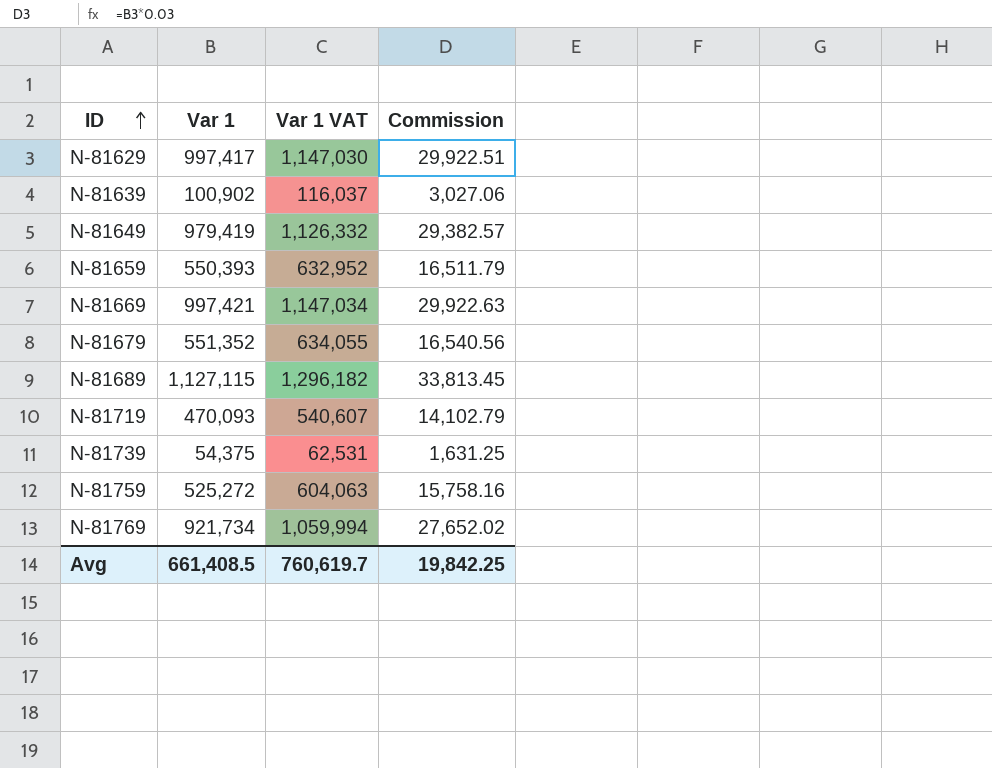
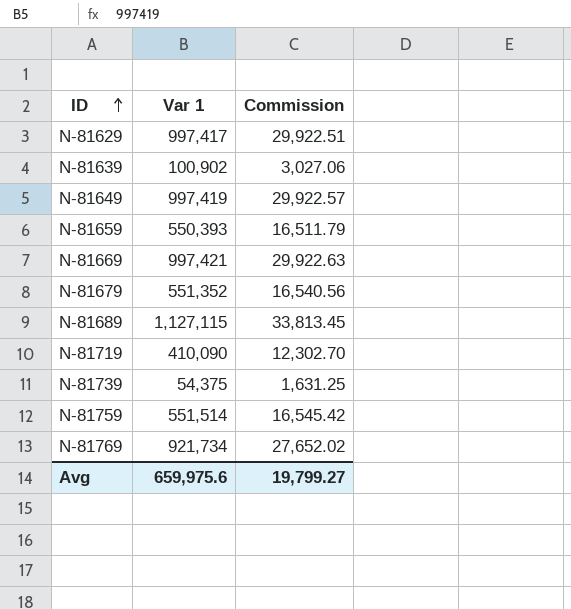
column Var 1 VAT | formula: [Var 1] * 1.15 -> none
N-81649 | Var 1: 979,419 -> 997,419
N-81649 | Commission: 29,382.57 -> 29,922.57
N-81719 | Var 1: 470,093 -> 410,090
N-81719 | Commission: 14,102.79 -> 12,302.70
N-81759 | Var 1: 525,272 -> 551,514
N-81759 | Commission: 15,758.16 -> 16,545.42
Avg | Var 1: 661,408.5 -> 659,975.6
Avg | Commission: 19,842.25 -> 19,799.27

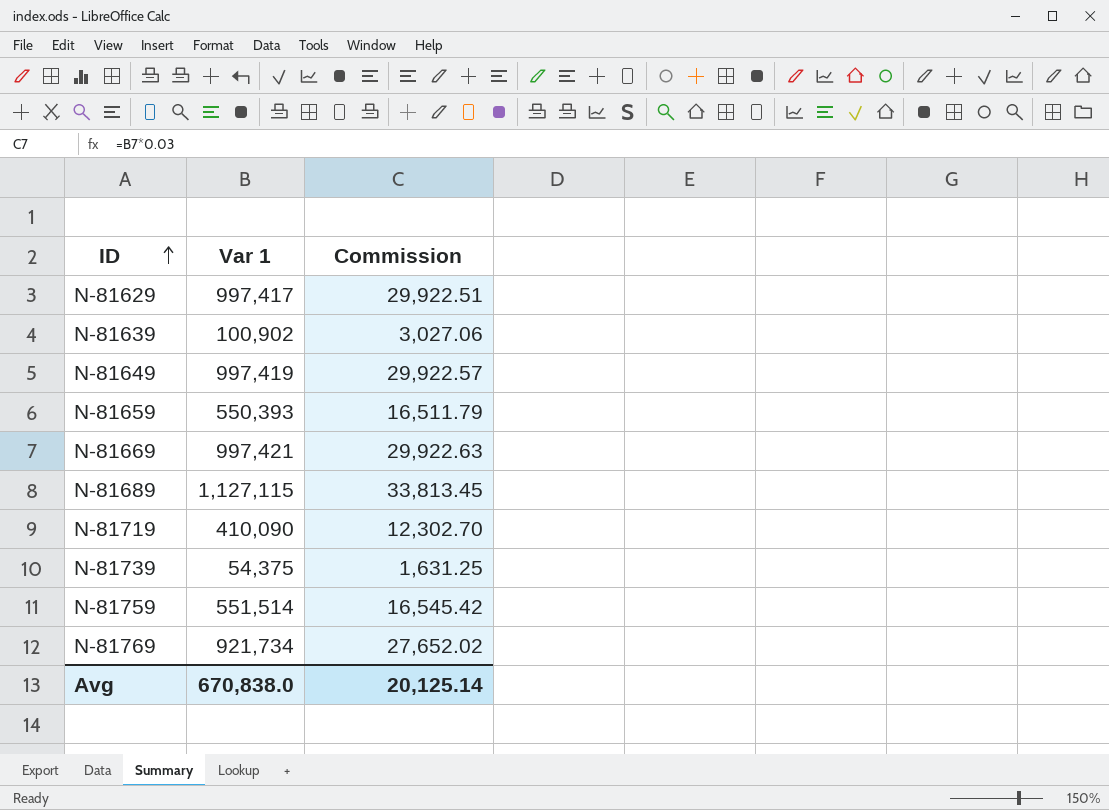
row N-81679: 551,352 | 16,540.56 -> none
Avg | Var 1: 659,975.6 -> 670,838.0
Avg | Commission: 19,799.27 -> 20,125.14

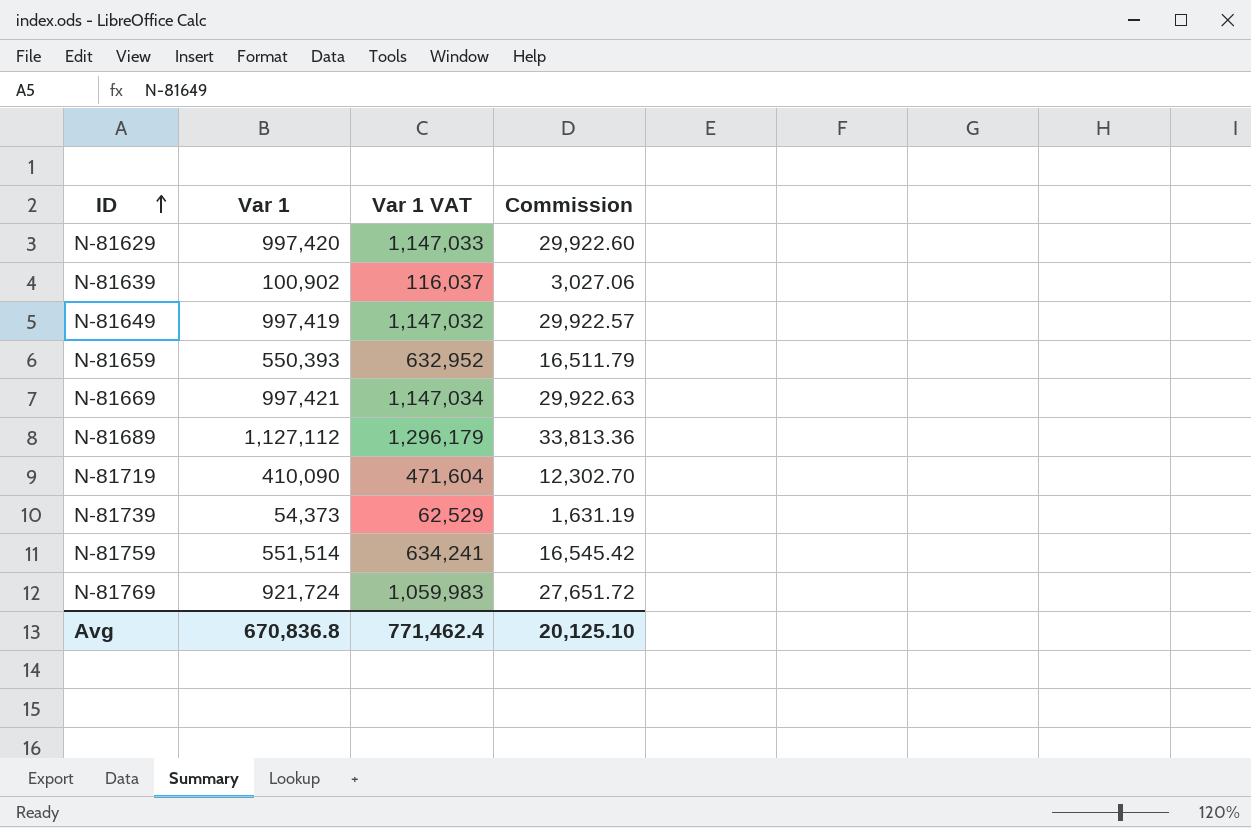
column Var 1 VAT | formula: none -> [Var 1] * 1.15
N-81629 | Var 1: 997,417 -> 997,420
N-81629 | Commission: 29,922.51 -> 29,922.60
N-81689 | Var 1: 1,127,115 -> 1,127,112
N-81689 | Commission: 33,813.45 -> 33,813.36
N-81739 | Var 1: 54,375 -> 54,373
N-81739 | Commission: 1,631.25 -> 1,631.19
N-81769 | Var 1: 921,734 -> 921,724
N-81769 | Commission: 27,652.02 -> 27,651.72
Avg | Var 1: 670,838.0 -> 670,836.8
Avg | Commission: 20,125.14 -> 20,125.10

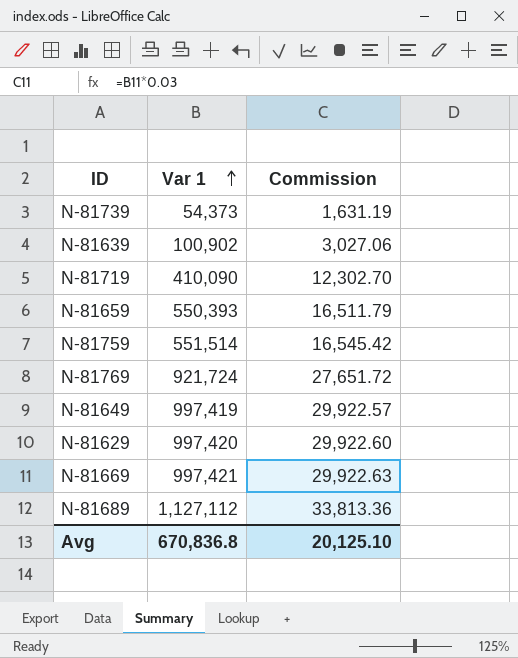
row order: ID ascending -> Var 1 ascending
column Var 1 VAT | formula: [Var 1] * 1.15 -> none

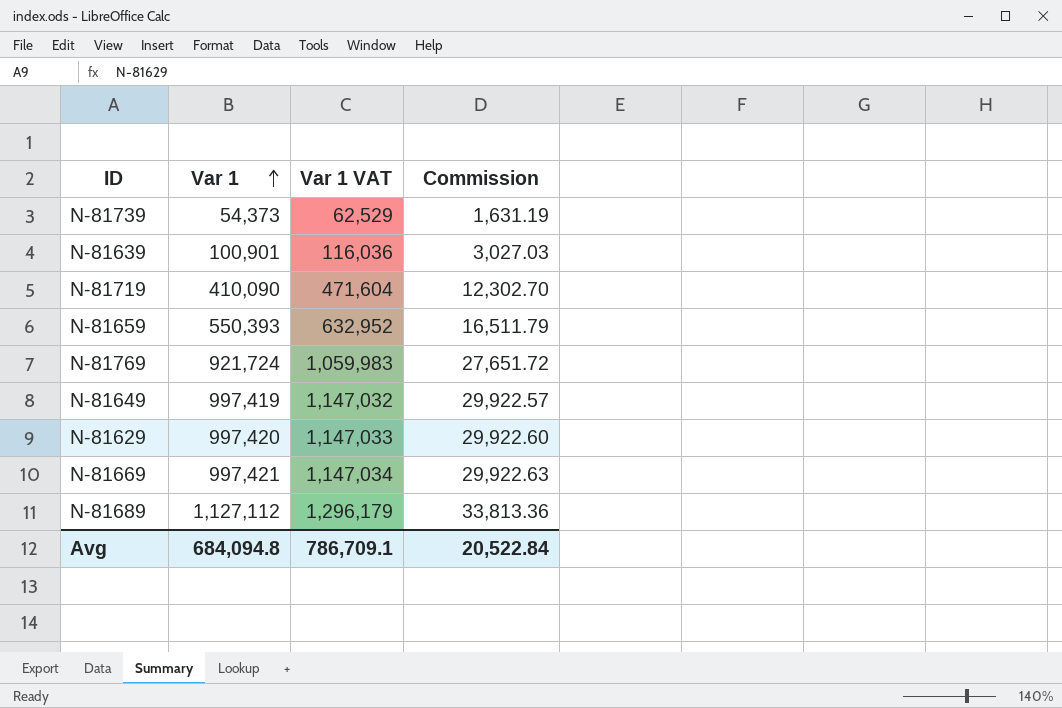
column Var 1 VAT | formula: none -> [Var 1] * 1.15
row N-81759: 551,514 | 16,545.42 -> none
N-81639 | Var 1: 100,902 -> 100,901
N-81639 | Commission: 3,027.06 -> 3,027.03
Avg | Var 1: 670,836.8 -> 684,094.8
Avg | Commission: 20,125.10 -> 20,522.84

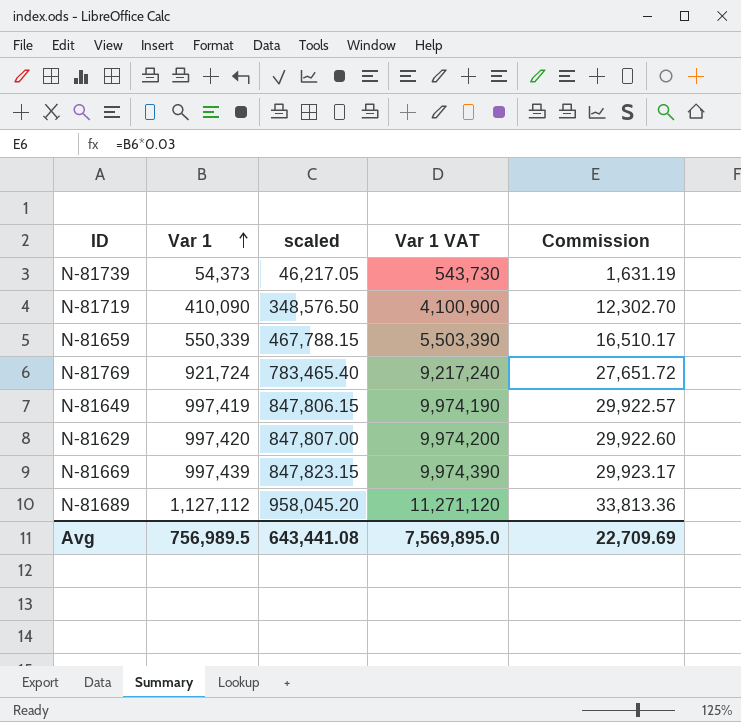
column scaled | formula: none -> [Var 1] * 0.85
column Var 1 VAT | formula: [Var 1] * 1.15 -> [Var 1] * 10
row N-81639: 100,901 | 116,036 | 3,027.03 -> none
N-81659 | Var 1: 550,393 -> 550,339
N-81659 | Commission: 16,511.79 -> 16,510.17
N-81669 | Var 1: 997,421 -> 997,439
N-81669 | Commission: 29,922.63 -> 29,923.17
Avg | Var 1: 684,094.8 -> 756,989.5
Avg | Var 1 VAT: 786,709.1 -> 7,569,895.0
Avg | Commission: 20,522.84 -> 22,709.69

